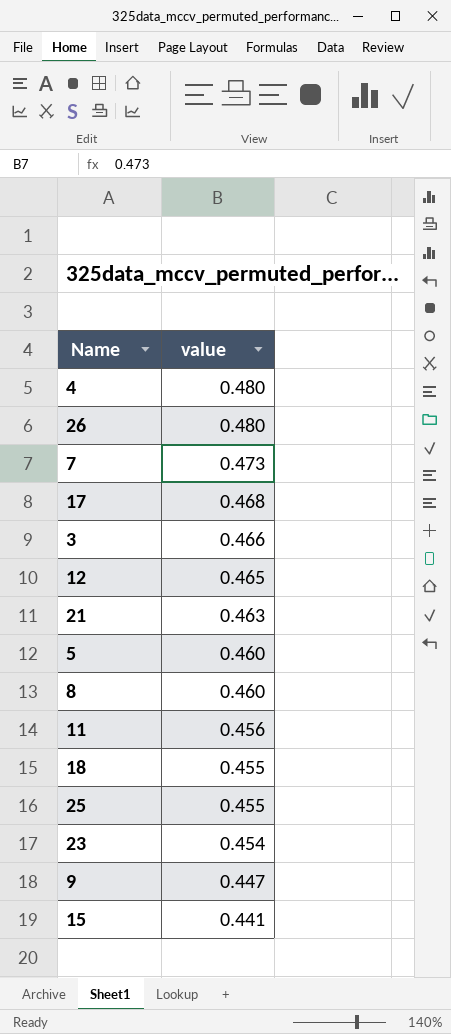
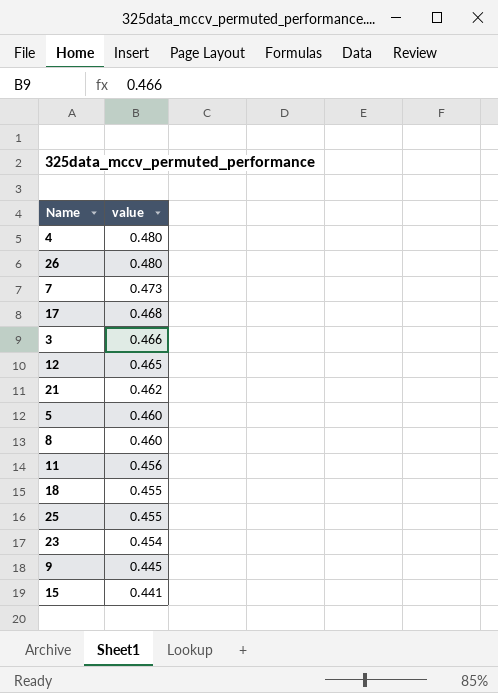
21 | value: 0.463 -> 0.462
9 | value: 0.447 -> 0.445

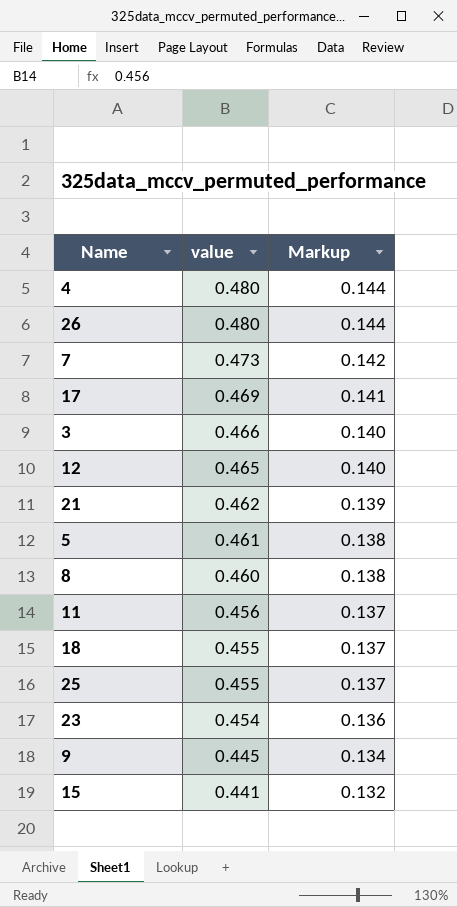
column Markup | formula: none -> [value] * 0.3
17 | value: 0.468 -> 0.469
5 | value: 0.460 -> 0.461

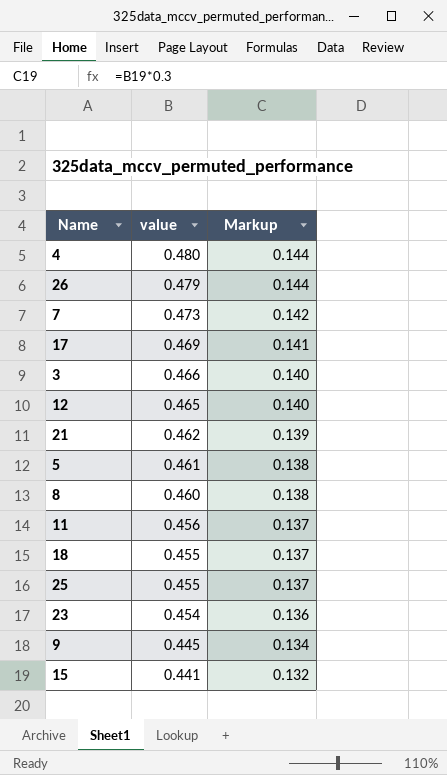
26 | value: 0.480 -> 0.479

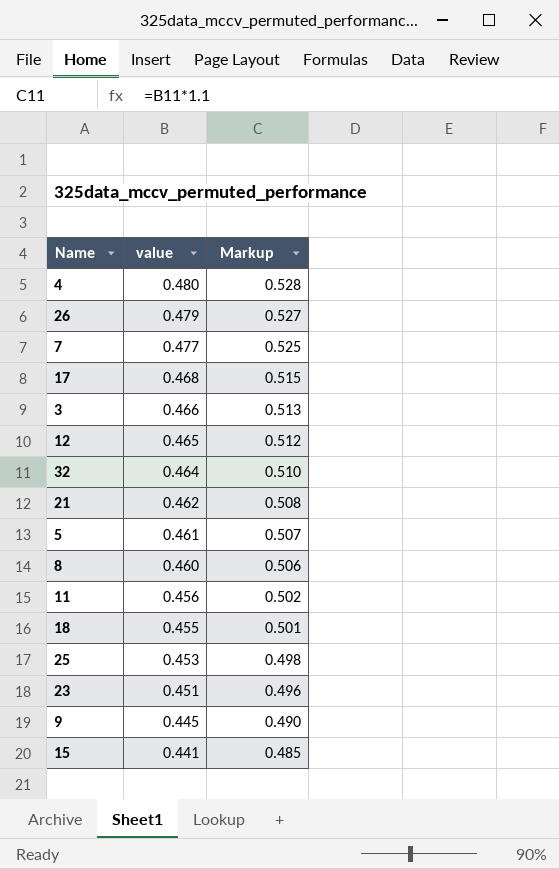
column Markup | formula: [value] * 0.3 -> [value] * 1.1
7 | value: 0.473 -> 0.477
17 | value: 0.469 -> 0.468
row 32: none -> 0.464 | 0.510
25 | value: 0.455 -> 0.453
23 | value: 0.454 -> 0.451

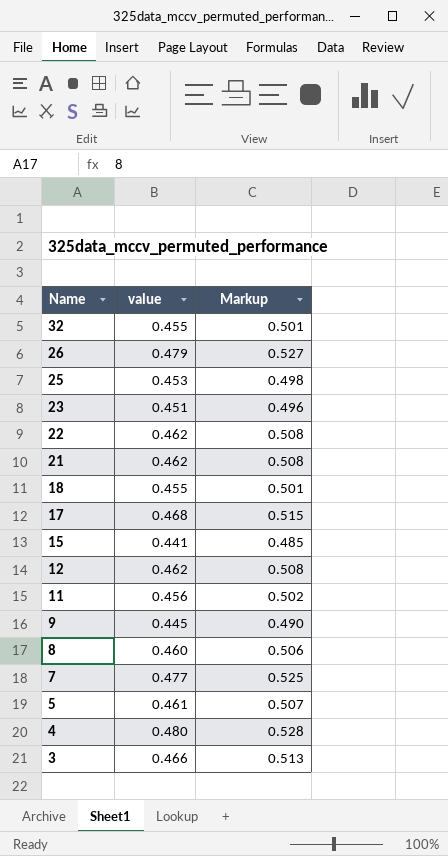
row order: value descending -> Name descending
32 | value: 0.464 -> 0.455
32 | Markup: 0.510 -> 0.501
row 22: none -> 0.462 | 0.508
12 | value: 0.465 -> 0.462
12 | Markup: 0.512 -> 0.508

